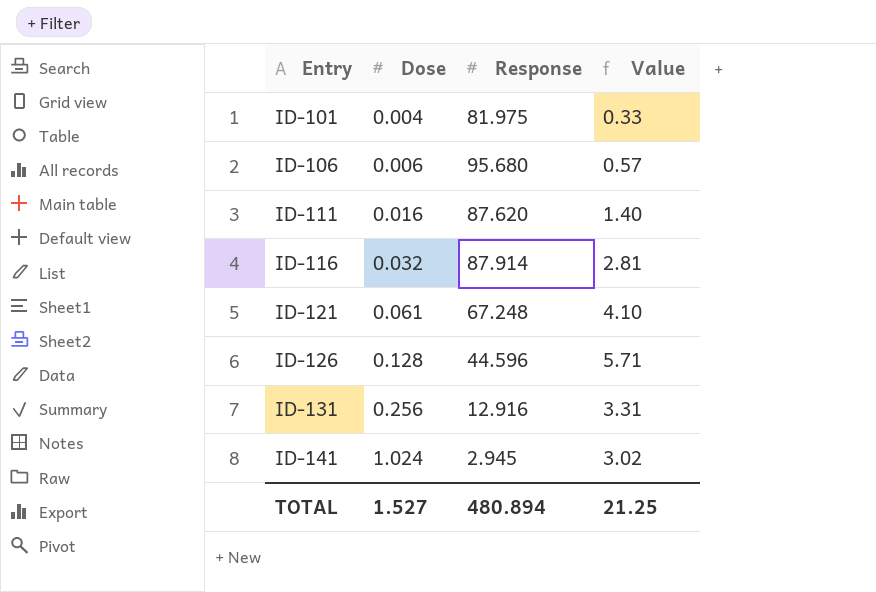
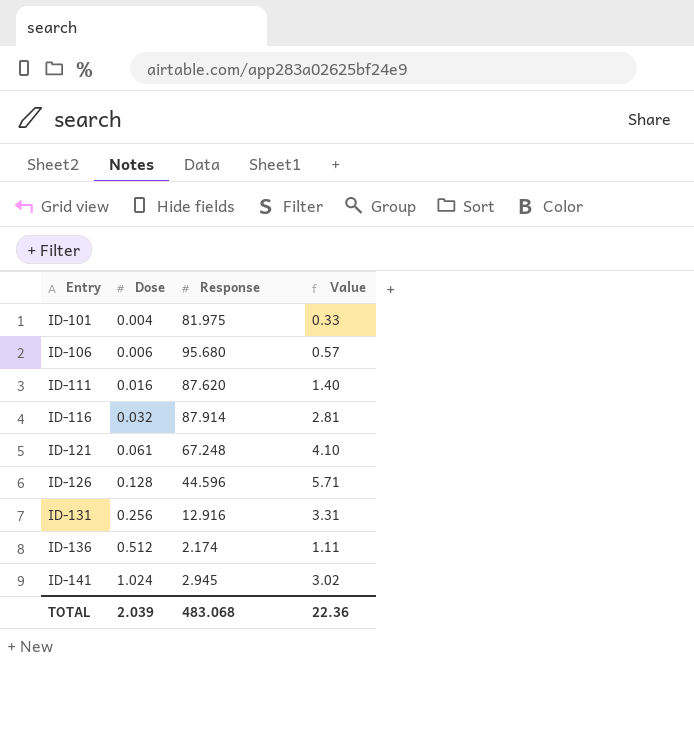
row ID-136: none -> 0.512 | 2.174 | 1.11
TOTAL | Dose: 1.527 -> 2.039
TOTAL | Response: 480.894 -> 483.068
TOTAL | Value: 21.25 -> 22.36

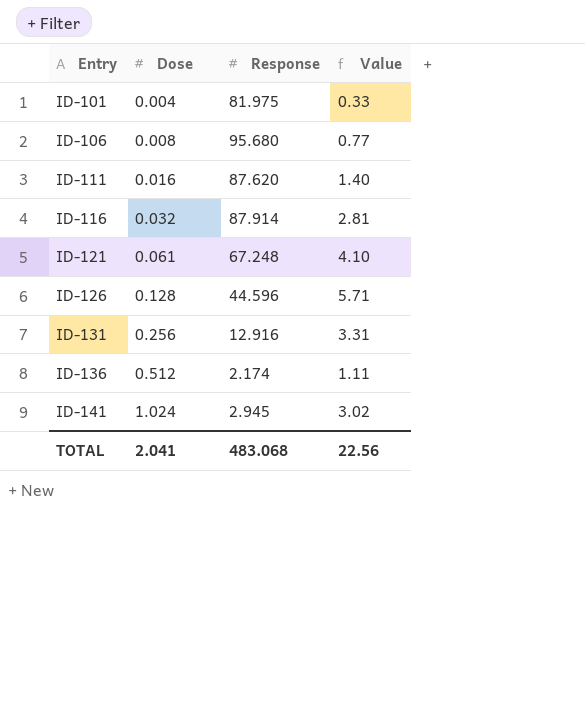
ID-106 | Dose: 0.006 -> 0.008
ID-106 | Value: 0.57 -> 0.77
TOTAL | Dose: 2.039 -> 2.041
TOTAL | Value: 22.36 -> 22.56

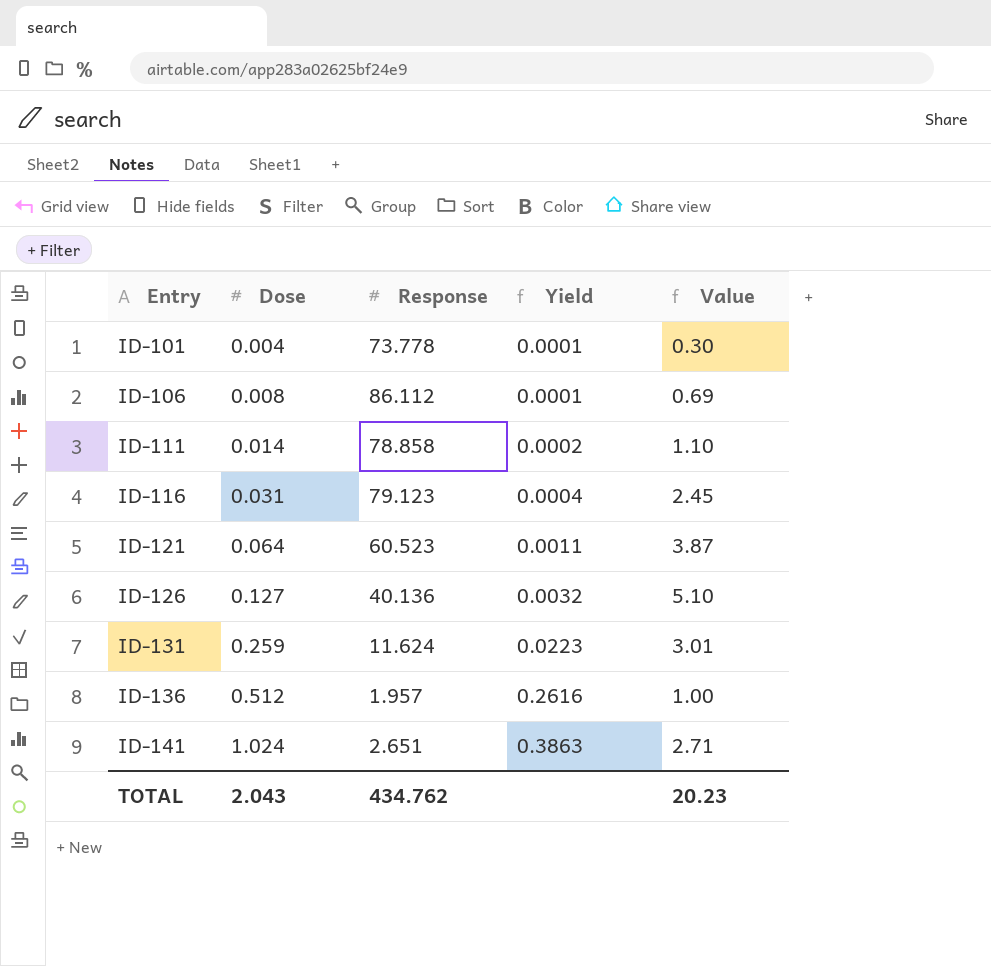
column Yield | formula: none -> [Dose] / [Response]
ID-101 | Response: 81.975 -> 73.778
ID-101 | Value: 0.33 -> 0.30
ID-106 | Response: 95.680 -> 86.112
ID-106 | Value: 0.77 -> 0.69
ID-111 | Dose: 0.016 -> 0.014
ID-111 | Response: 87.620 -> 78.858
ID-111 | Value: 1.40 -> 1.10
ID-116 | Dose: 0.032 -> 0.031
ID-116 | Response: 87.914 -> 79.123
ID-116 | Value: 2.81 -> 2.45
ID-121 | Dose: 0.061 -> 0.064
ID-121 | Response: 67.248 -> 60.523
ID-121 | Value: 4.10 -> 3.87
ID-126 | Dose: 0.128 -> 0.127
ID-126 | Response: 44.596 -> 40.136
ID-126 | Value: 5.71 -> 5.10
ID-131 | Dose: 0.256 -> 0.259
ID-131 | Response: 12.916 -> 11.624
ID-131 | Value: 3.31 -> 3.01
ID-136 | Response: 2.174 -> 1.957
ID-136 | Value: 1.11 -> 1.00
ID-141 | Response: 2.945 -> 2.651
ID-141 | Value: 3.02 -> 2.71
TOTAL | Dose: 2.041 -> 2.043
TOTAL | Response: 483.068 -> 434.762
TOTAL | Value: 22.56 -> 20.23

